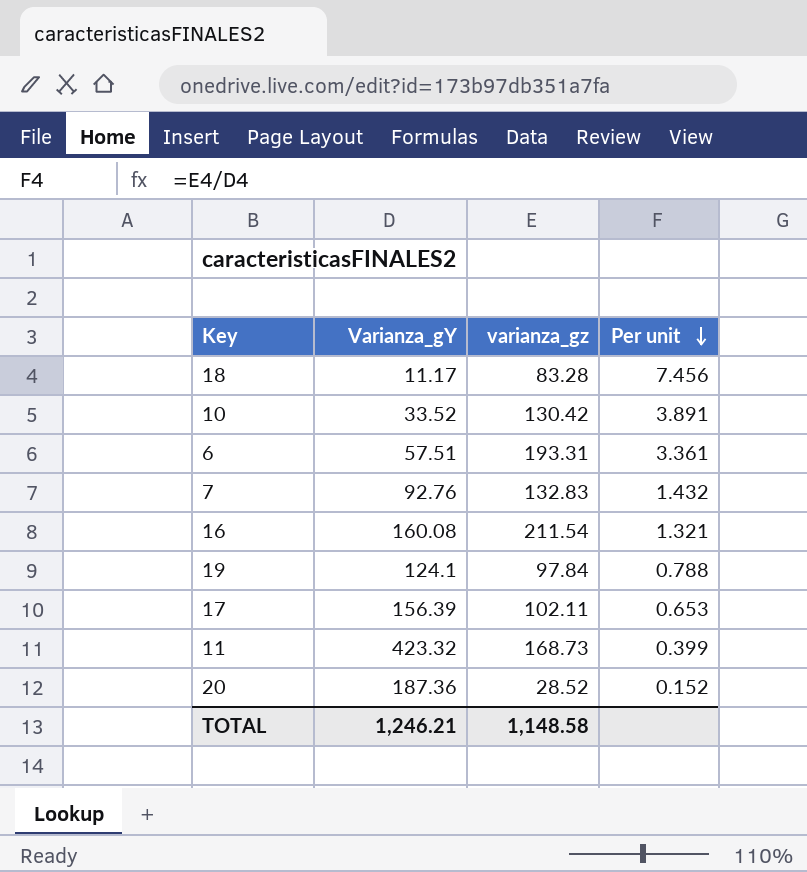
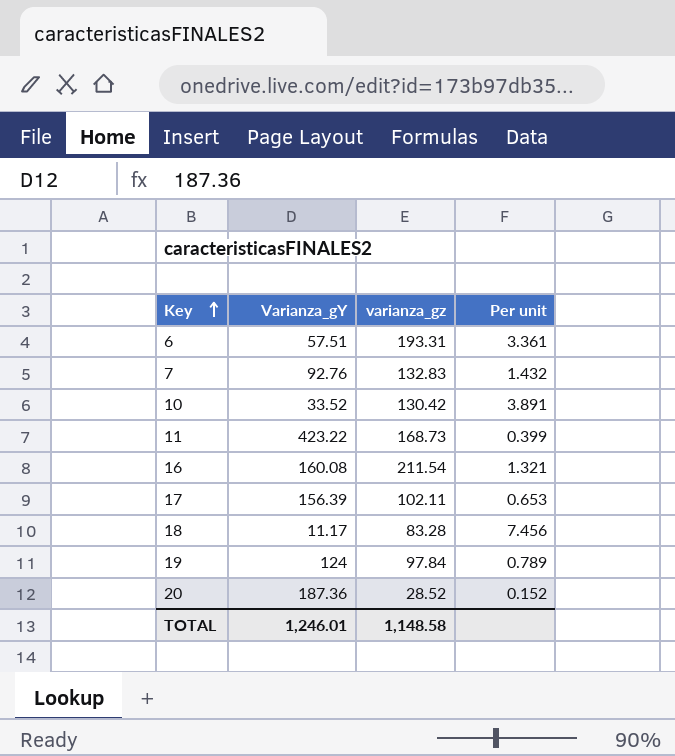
row order: Per unit descending -> Key ascending
11 | Varianza_gY: 423.32 -> 423.22
19 | Varianza_gY: 124.1 -> 124
19 | Per unit: 0.788 -> 0.789
TOTAL | Varianza_gY: 1,246.21 -> 1,246.01

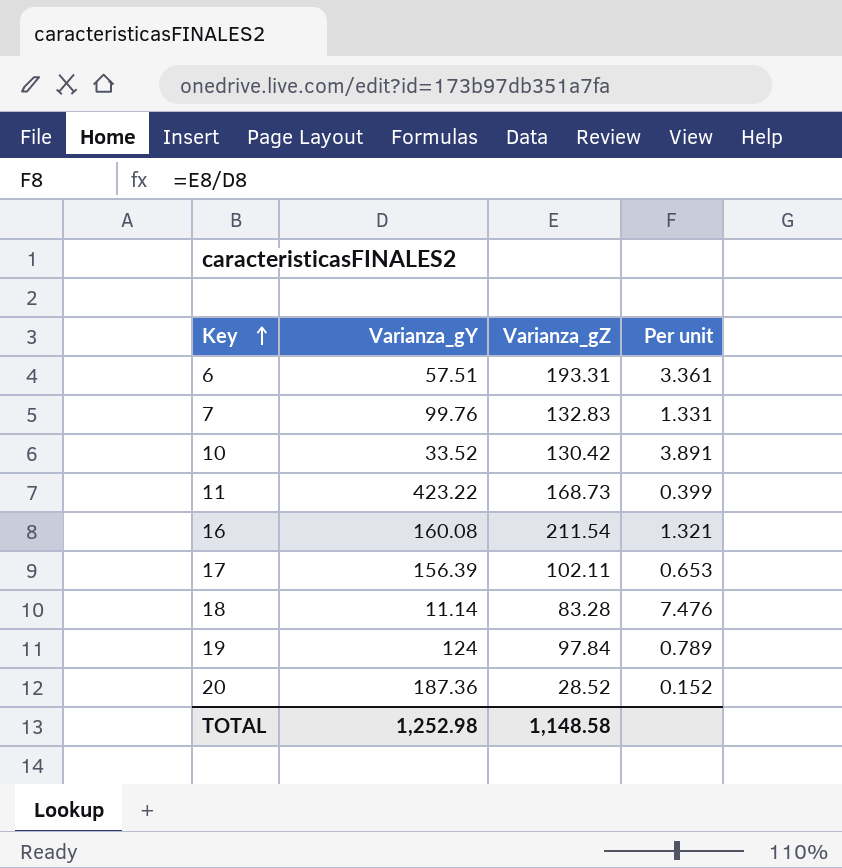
column name: varianza_gz -> Varianza_gZ
7 | Varianza_gY: 92.76 -> 99.76
7 | Per unit: 1.432 -> 1.331
18 | Varianza_gY: 11.17 -> 11.14
18 | Per unit: 7.456 -> 7.476
TOTAL | Varianza_gY: 1,246.01 -> 1,252.98

